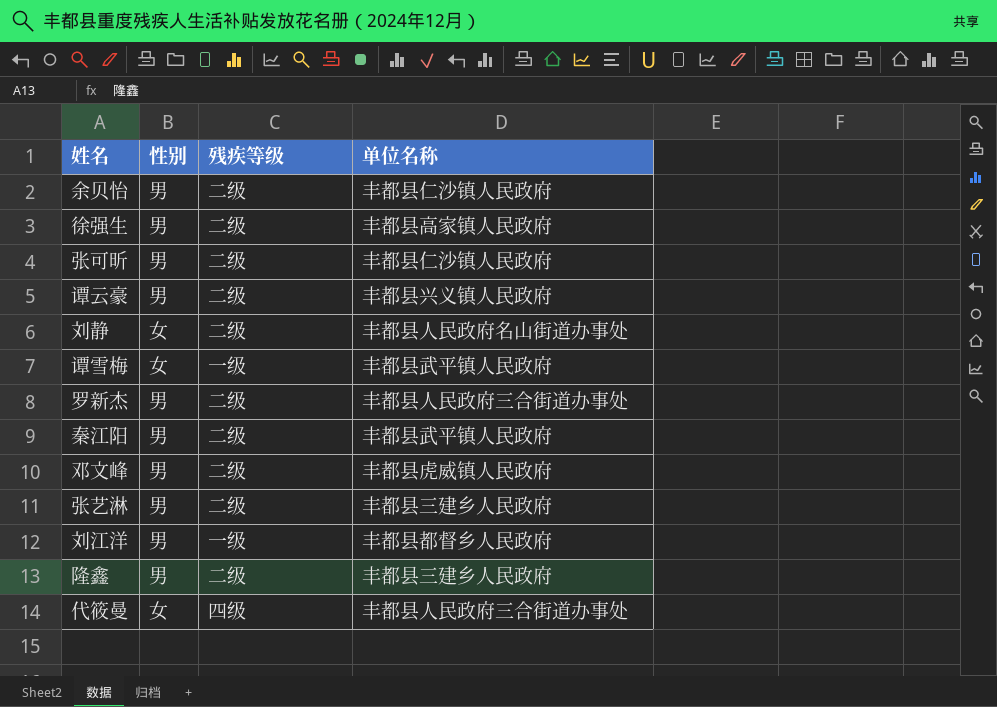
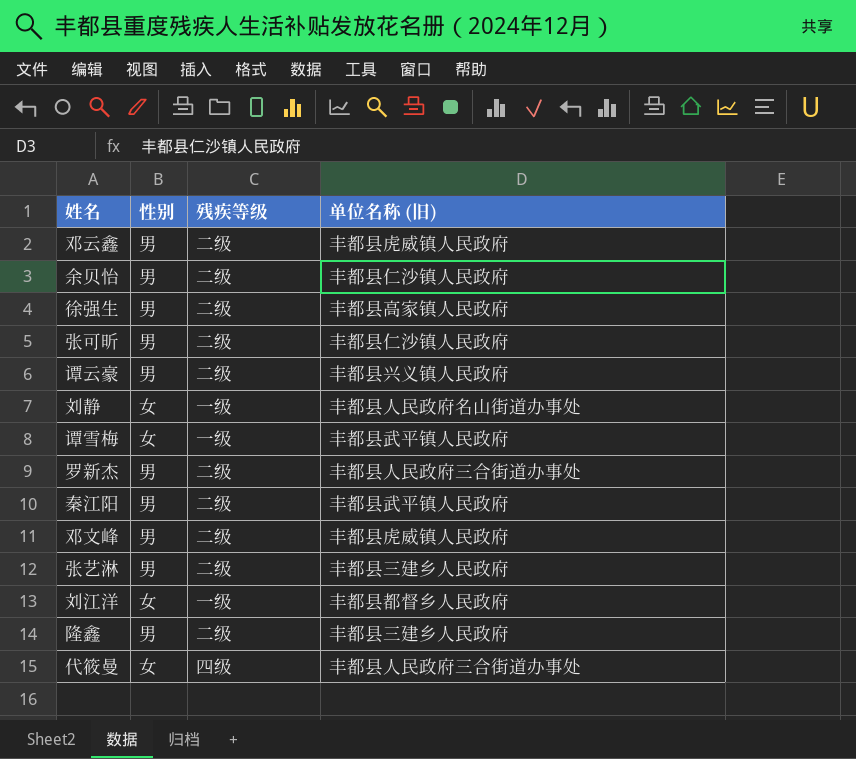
column name: 单位名称 -> 单位名称 (旧)
row 邓云鑫: none -> 男 | 二级 | 丰都县虎威镇人民政府
刘静 | 残疾等级: 二级 -> 一级
刘江洋 | 性别: 男 -> 女

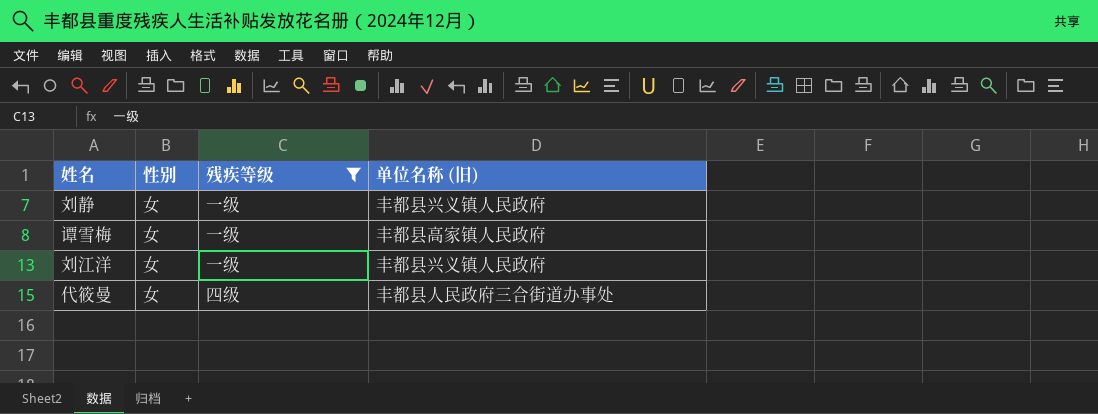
filter: none -> 残疾等级 != 二级
刘静 | 单位名称 (旧): 丰都县人民政府名山街道办事处 -> 丰都县兴义镇人民政府
谭雪梅 | 单位名称 (旧): 丰都县武平镇人民政府 -> 丰都县高家镇人民政府
刘江洋 | 单位名称 (旧): 丰都县都督乡人民政府 -> 丰都县兴义镇人民政府

